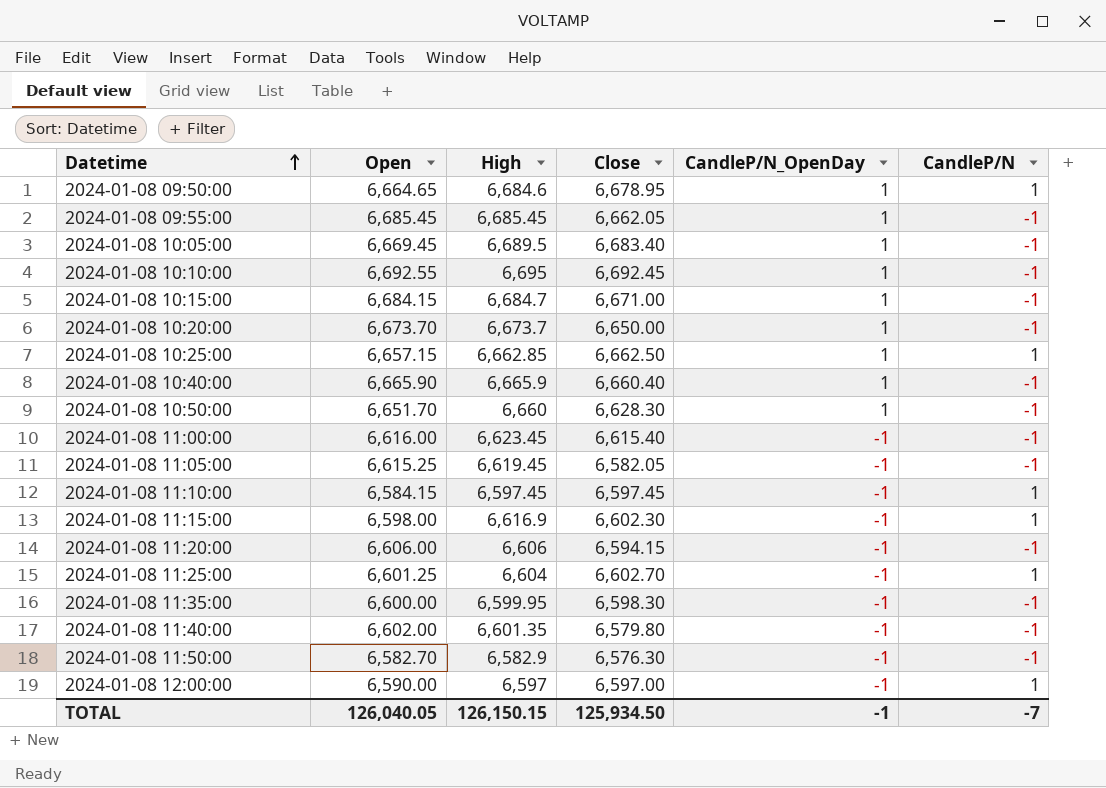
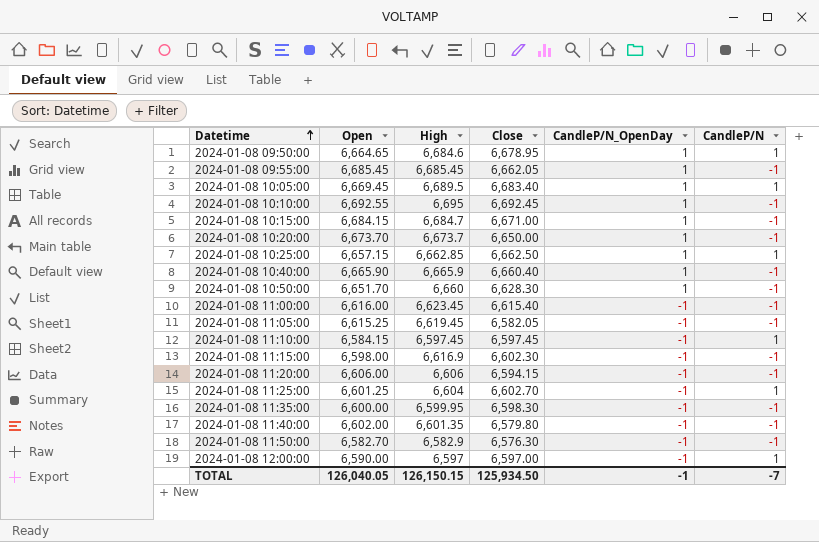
2024-01-08 10:05:00 | CandleP/N: -1 -> 1
2024-01-08 11:15:00 | CandleP/N: 1 -> -1

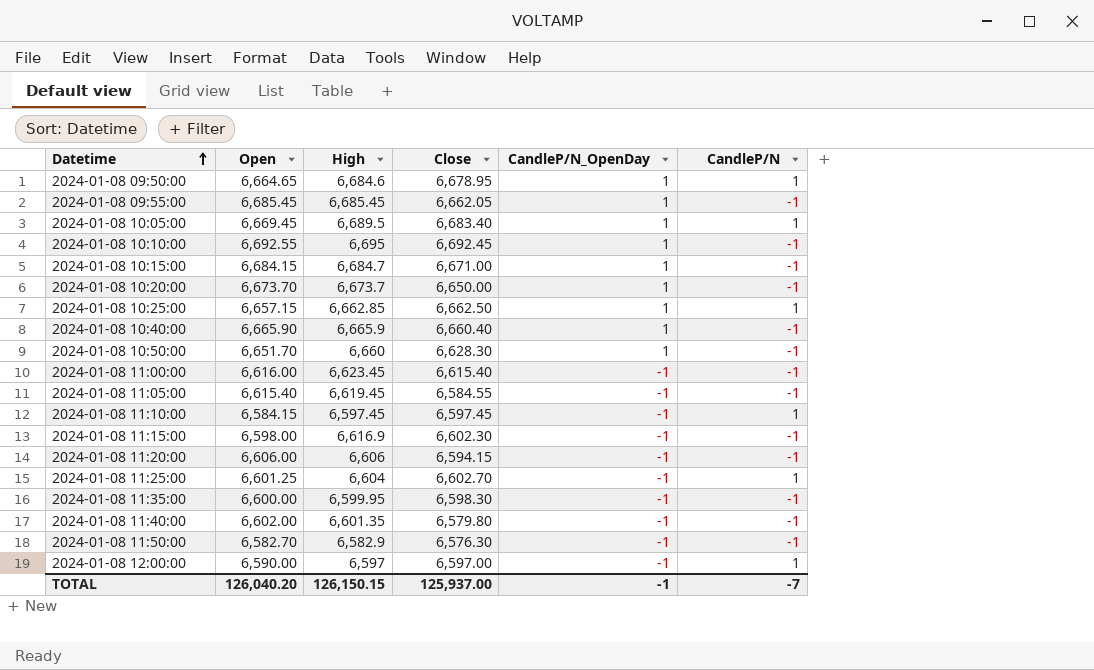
2024-01-08 11:05:00 | Open: 6,615.25 -> 6,615.40
2024-01-08 11:05:00 | Close: 6,582.05 -> 6,584.55
TOTAL | Open: 126,040.05 -> 126,040.20
TOTAL | Close: 125,934.50 -> 125,937.00

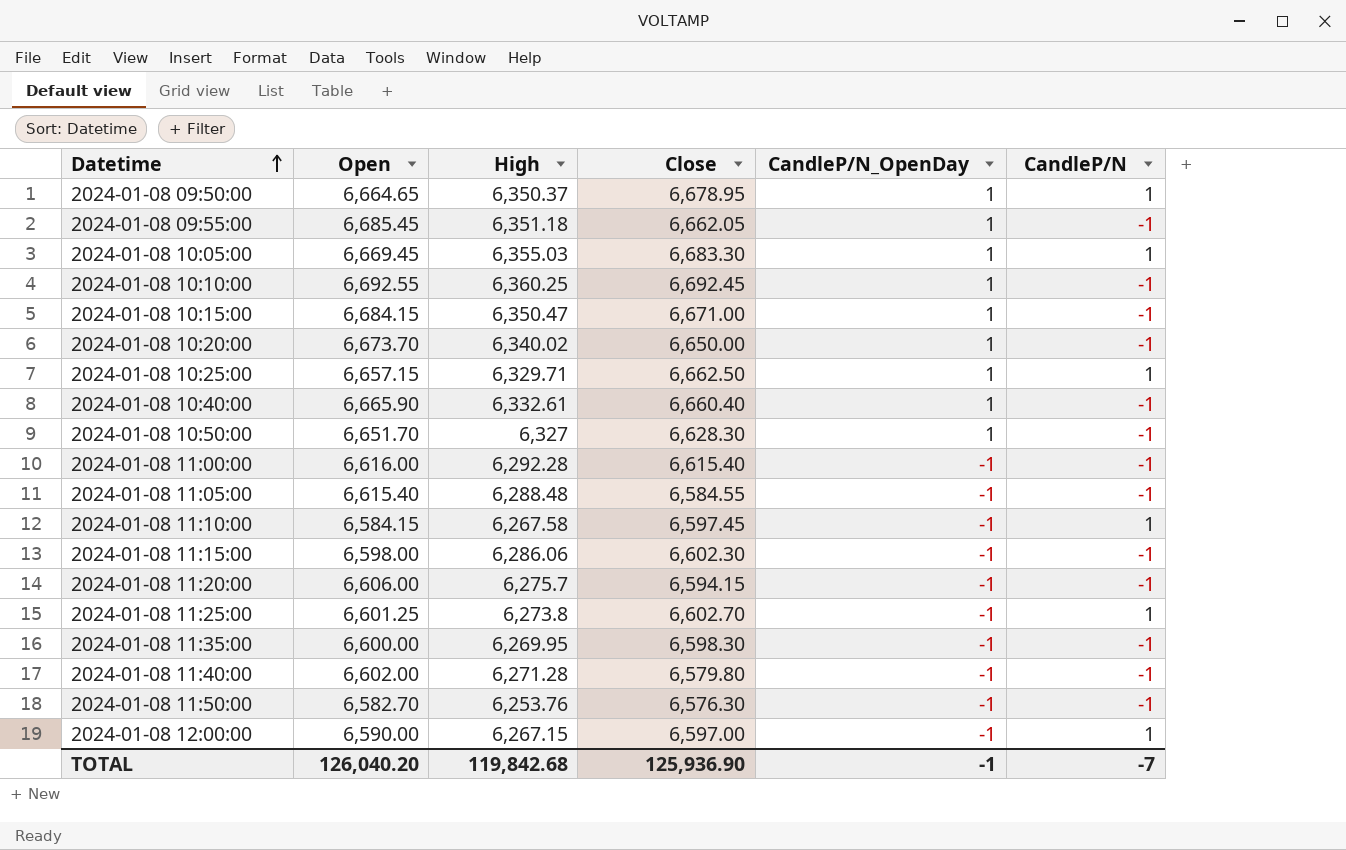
2024-01-08 09:50:00 | High: 6,684.6 -> 6,350.37
2024-01-08 09:55:00 | High: 6,685.45 -> 6,351.18
2024-01-08 10:05:00 | High: 6,689.5 -> 6,355.03
2024-01-08 10:05:00 | Close: 6,683.40 -> 6,683.30
2024-01-08 10:10:00 | High: 6,695 -> 6,360.25
2024-01-08 10:15:00 | High: 6,684.7 -> 6,350.47
2024-01-08 10:20:00 | High: 6,673.7 -> 6,340.02
2024-01-08 10:25:00 | High: 6,662.85 -> 6,329.71
2024-01-08 10:40:00 | High: 6,665.9 -> 6,332.61
2024-01-08 10:50:00 | High: 6,660 -> 6,327
2024-01-08 11:00:00 | High: 6,623.45 -> 6,292.28
2024-01-08 11:05:00 | High: 6,619.45 -> 6,288.48
2024-01-08 11:10:00 | High: 6,597.45 -> 6,267.58
2024-01-08 11:15:00 | High: 6,616.9 -> 6,286.06
2024-01-08 11:20:00 | High: 6,606 -> 6,275.7
2024-01-08 11:25:00 | High: 6,604 -> 6,273.8
2024-01-08 11:35:00 | High: 6,599.95 -> 6,269.95
2024-01-08 11:40:00 | High: 6,601.35 -> 6,271.28
2024-01-08 11:50:00 | High: 6,582.9 -> 6,253.76
2024-01-08 12:00:00 | High: 6,597 -> 6,267.15
TOTAL | High: 126,150.15 -> 119,842.68
TOTAL | Close: 125,937.00 -> 125,936.90

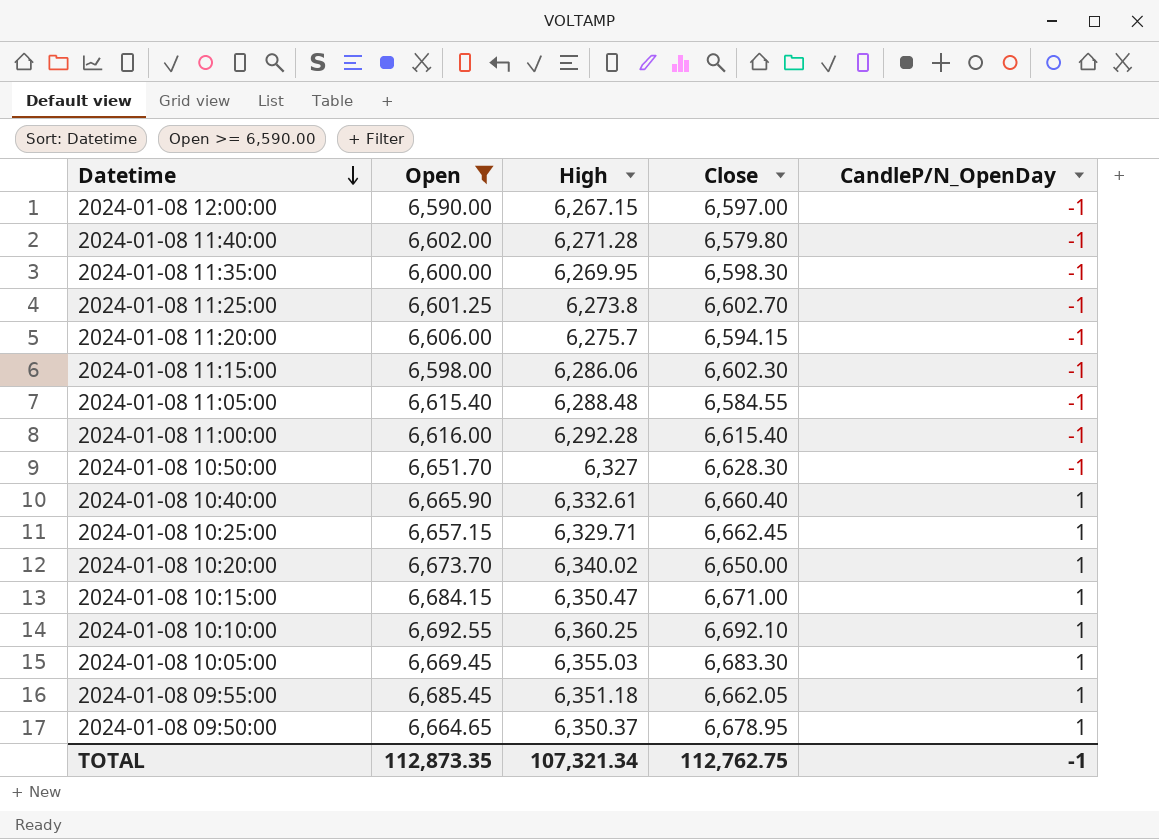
filter: none -> Open >= 6,590.00
row order: Datetime ascending -> Datetime descending
column CandleP/N | position: 6 -> none
2024-01-08 10:50:00 | CandleP/N_OpenDay: 1 -> -1
2024-01-08 10:25:00 | Close: 6,662.50 -> 6,662.45
2024-01-08 10:10:00 | Close: 6,692.45 -> 6,692.10
TOTAL | Open: 126,040.20 -> 112,873.35
TOTAL | High: 119,842.68 -> 107,321.34
TOTAL | Close: 125,936.90 -> 112,762.75

